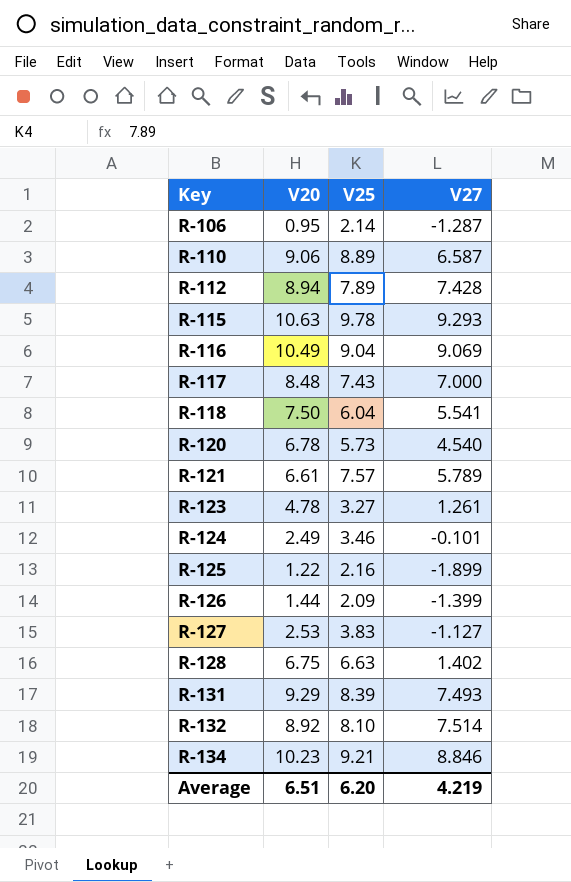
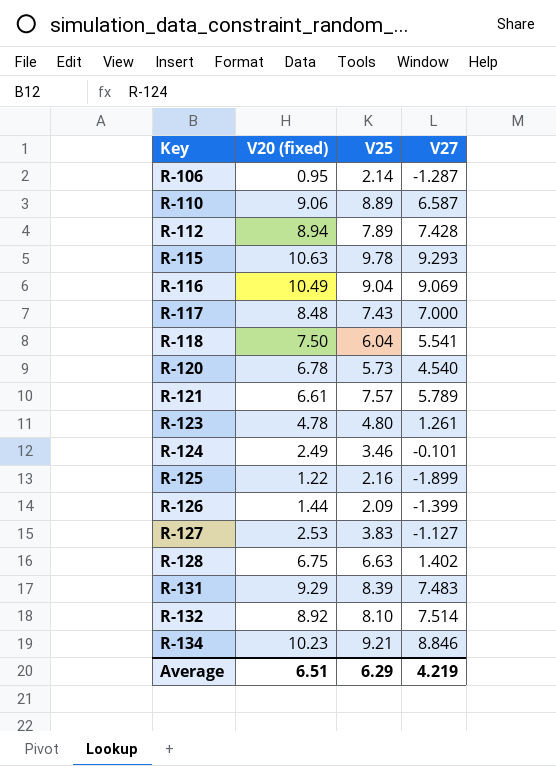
column name: V20 -> V20 (fixed)
R-123 | V25: 3.27 -> 4.80
R-131 | V27: 7.493 -> 7.483
Average | V25: 6.20 -> 6.29

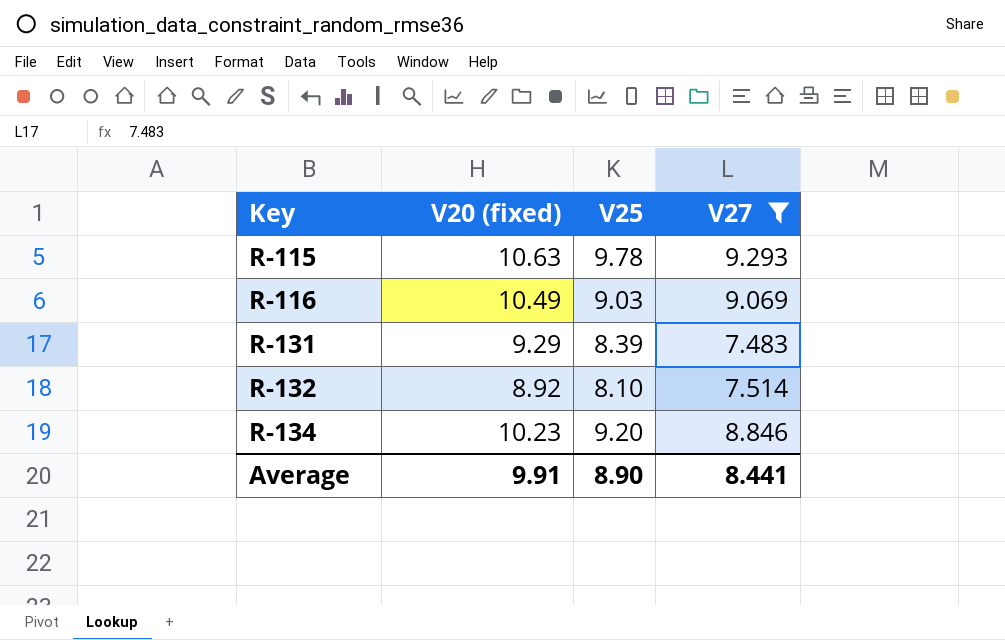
filter: none -> V27 >= 7.483
R-116 | V25: 9.04 -> 9.03
R-134 | V25: 9.21 -> 9.20
Average | V20 (fixed): 6.51 -> 9.91
Average | V25: 6.29 -> 8.90
Average | V27: 4.219 -> 8.441

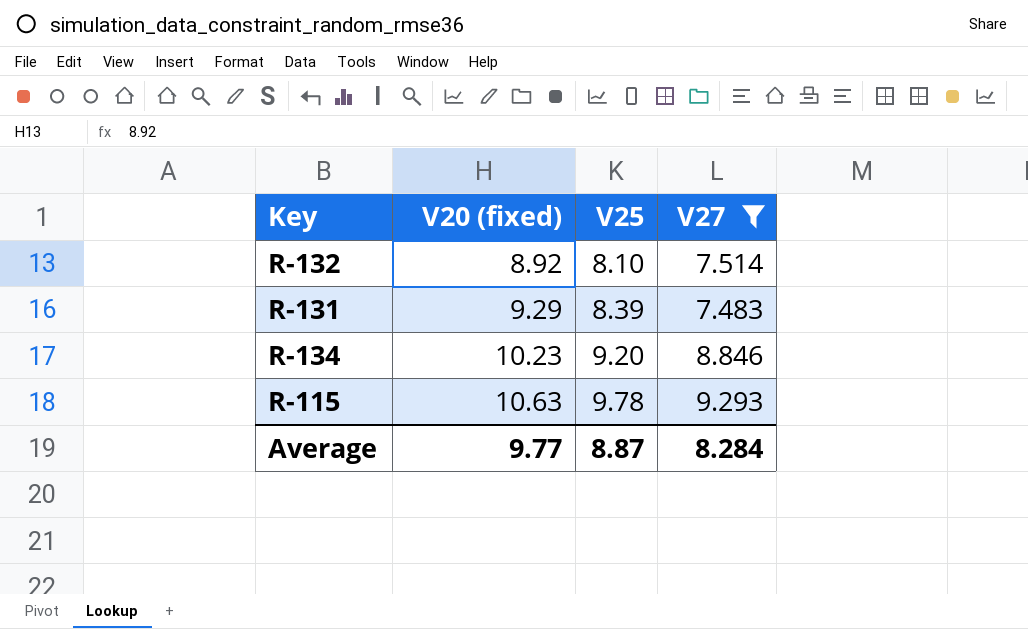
row order: Key ascending -> V20 (fixed) ascending
row R-116: 10.49 | 9.03 | 9.069 -> none
Average | V20 (fixed): 9.91 -> 9.77
Average | V25: 8.90 -> 8.87
Average | V27: 8.441 -> 8.284

